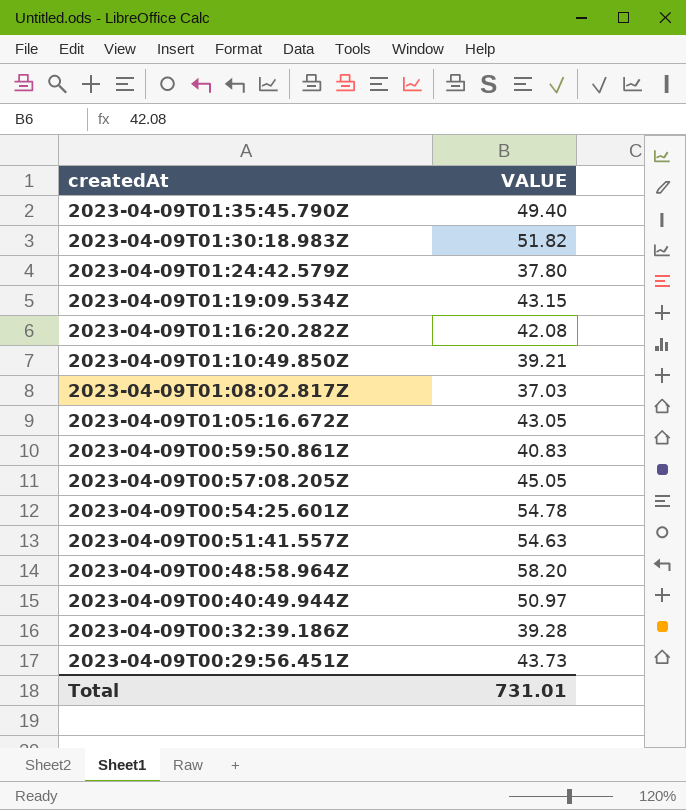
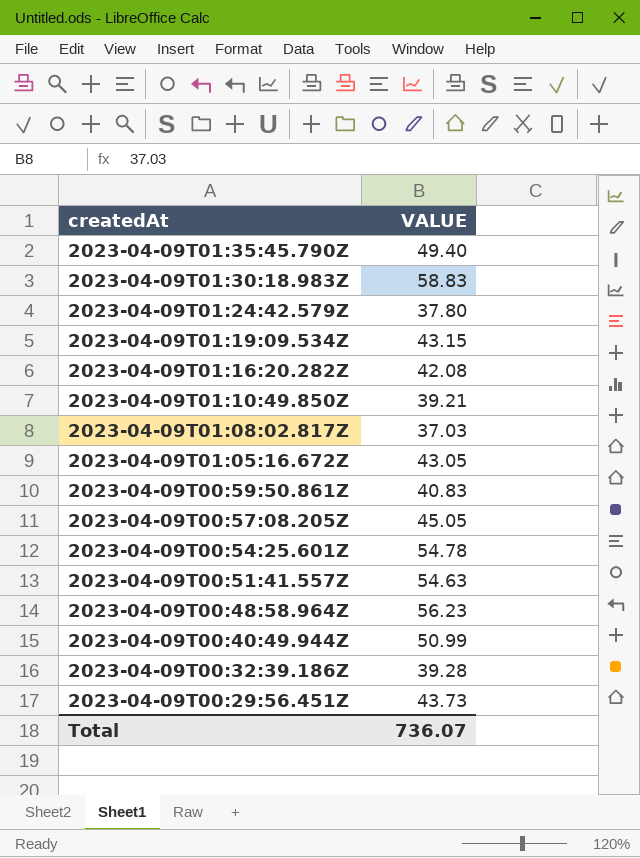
2023-04-09T01:30:18.983Z | VALUE: 51.82 -> 58.83
2023-04-09T00:48:58.964Z | VALUE: 58.20 -> 56.23
2023-04-09T00:40:49.944Z | VALUE: 50.97 -> 50.99
Total | VALUE: 731.01 -> 736.07

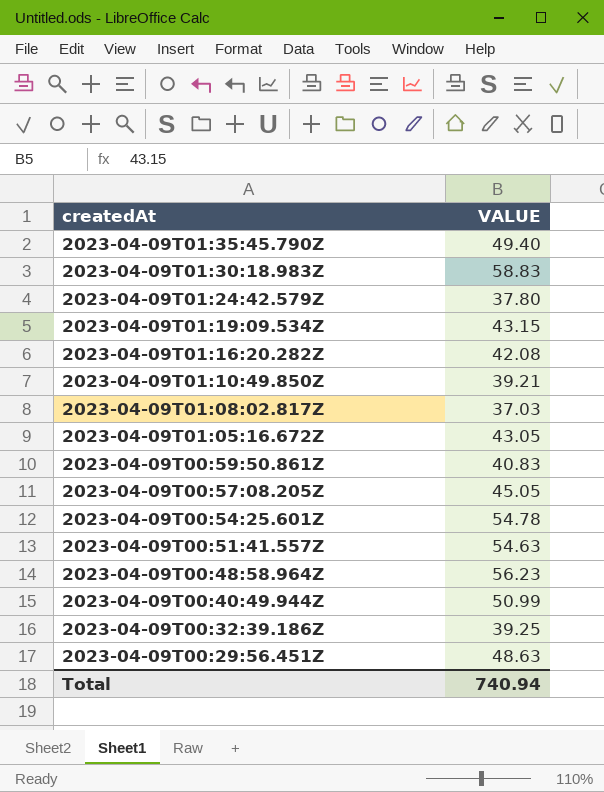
2023-04-09T00:32:39.186Z | VALUE: 39.28 -> 39.25
2023-04-09T00:29:56.451Z | VALUE: 43.73 -> 48.63
Total | VALUE: 736.07 -> 740.94

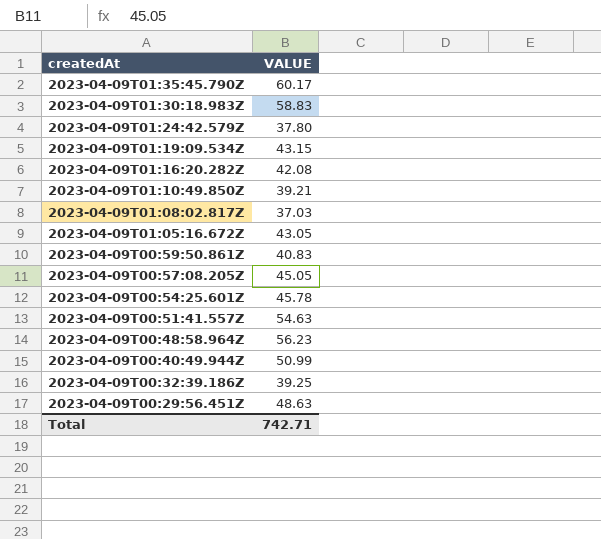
2023-04-09T01:35:45.790Z | VALUE: 49.40 -> 60.17
2023-04-09T00:54:25.601Z | VALUE: 54.78 -> 45.78
Total | VALUE: 740.94 -> 742.71

